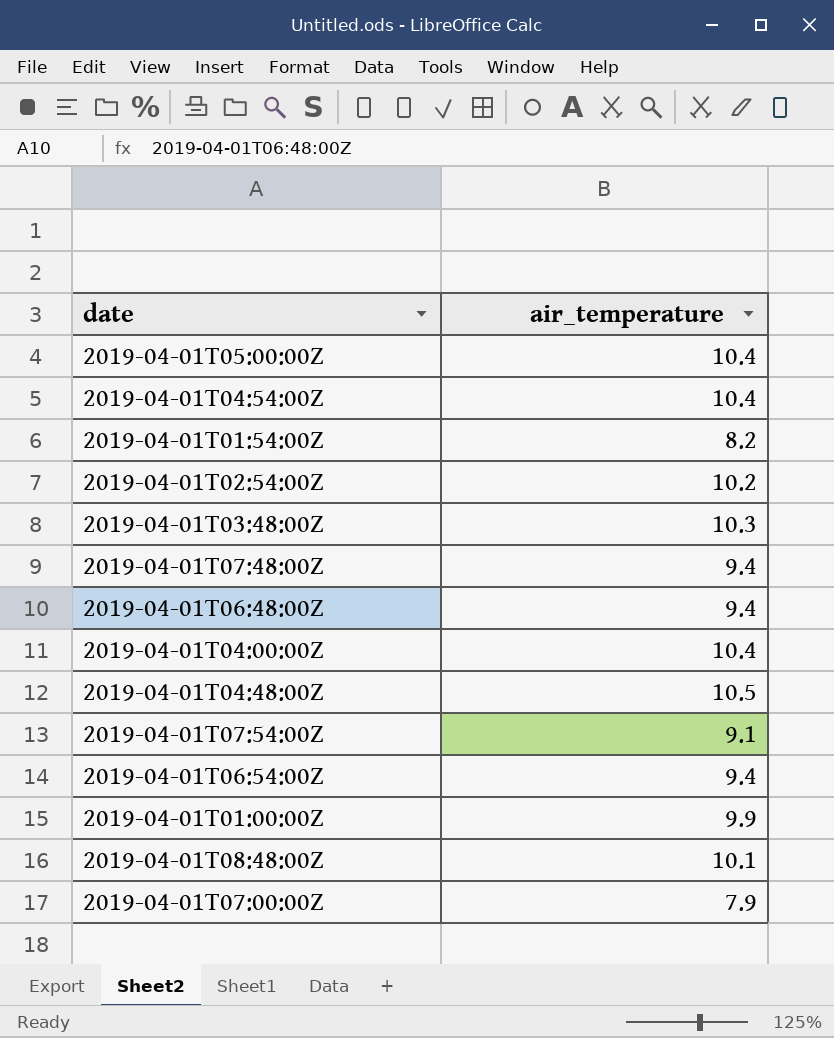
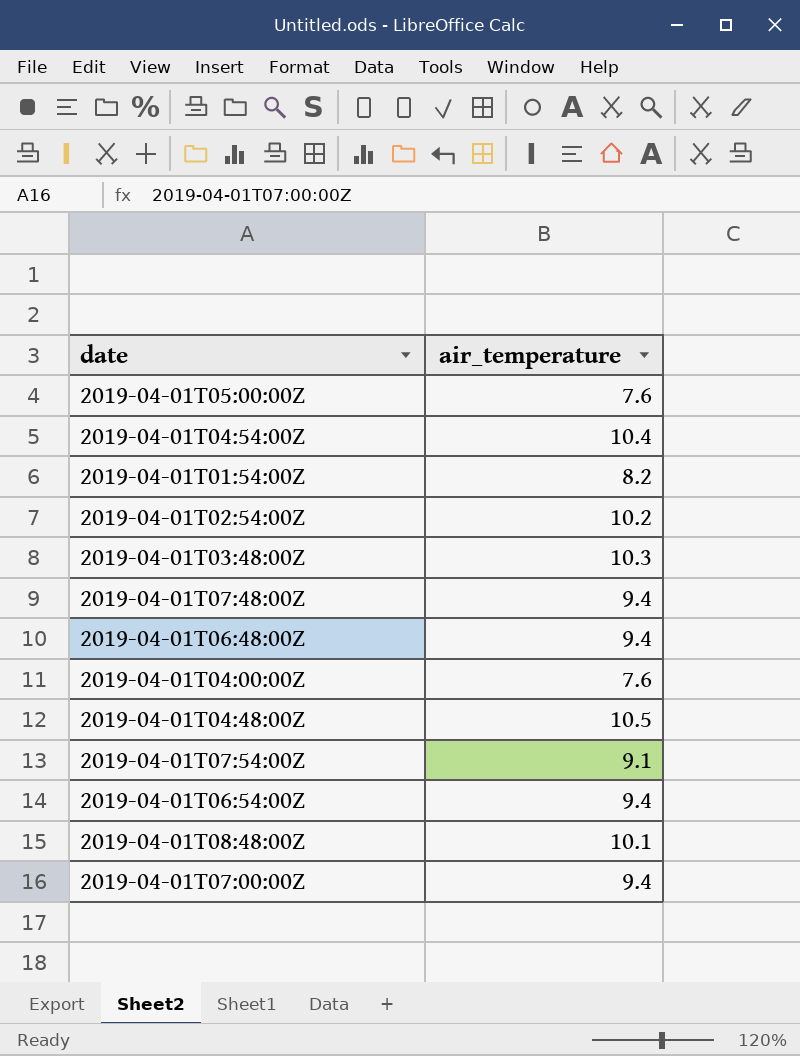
row 2019-04-01T01:00:00Z: 9.9 -> none
2019-04-01T05:00:00Z | air_temperature: 10.4 -> 7.6
2019-04-01T04:00:00Z | air_temperature: 10.4 -> 7.6
2019-04-01T07:00:00Z | air_temperature: 7.9 -> 9.4

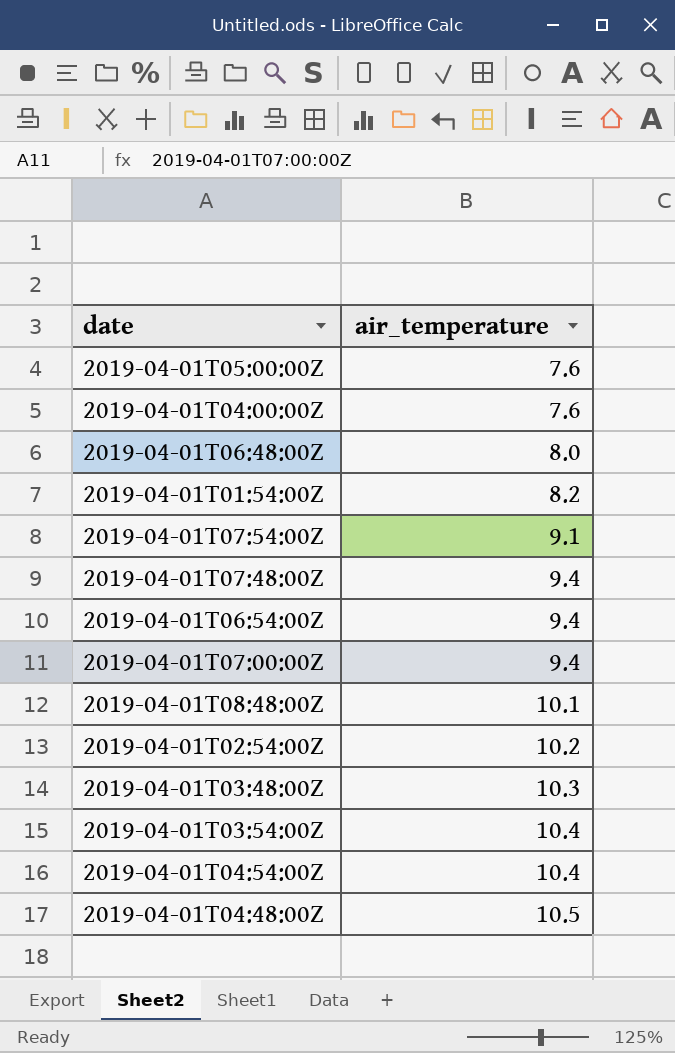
row order: none -> air_temperature ascending
2019-04-01T06:48:00Z | air_temperature: 9.4 -> 8.0
row 2019-04-01T03:54:00Z: none -> 10.4

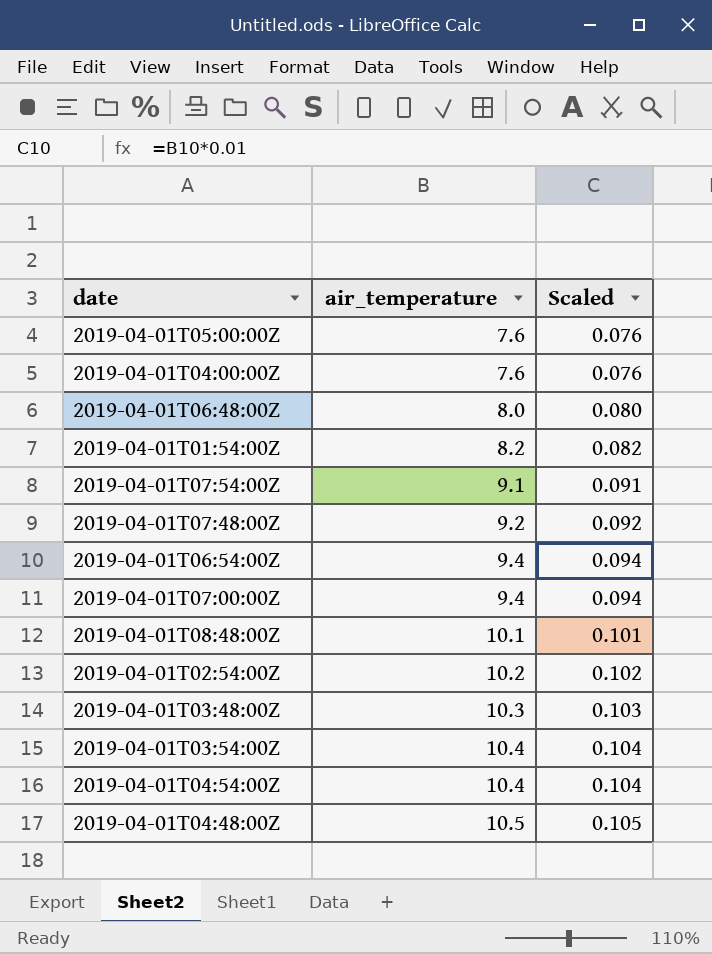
column Scaled | formula: none -> [air_temperature] * 0.01
2019-04-01T07:48:00Z | air_temperature: 9.4 -> 9.2

